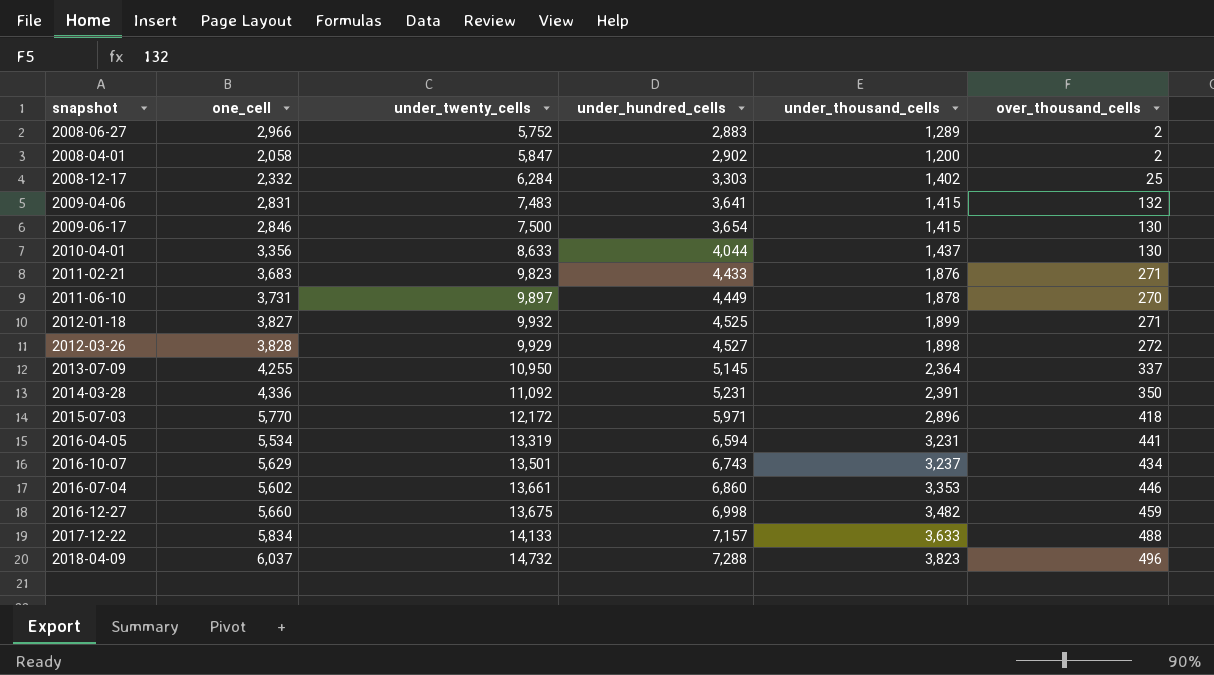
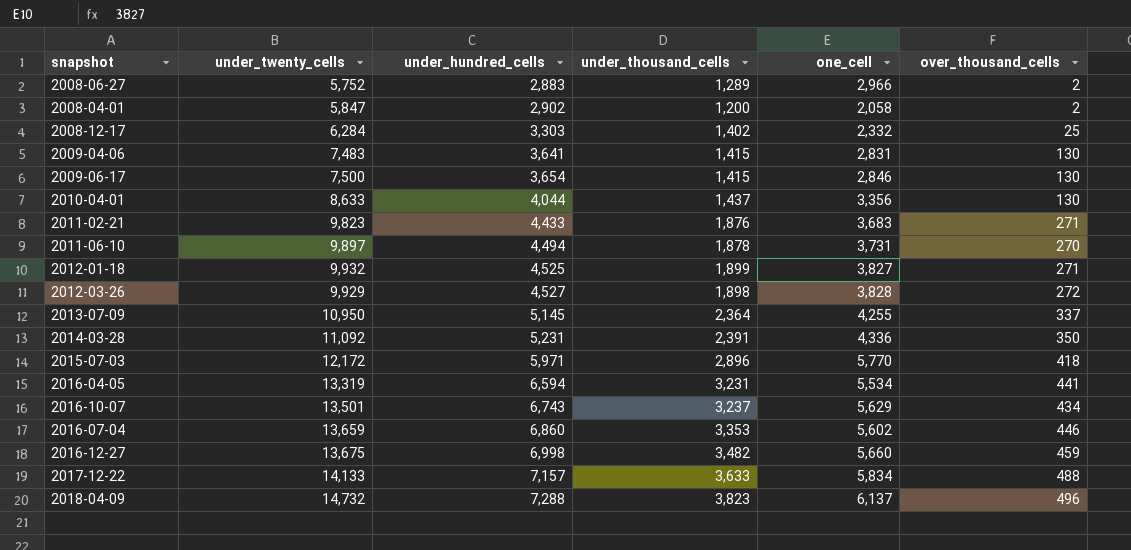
column one_cell | position: 2 -> 5
2009-04-06 | over_thousand_cells: 132 -> 130
2011-06-10 | under_hundred_cells: 4,449 -> 4,494
2016-07-04 | under_twenty_cells: 13,661 -> 13,659
2018-04-09 | one_cell: 6,037 -> 6,137

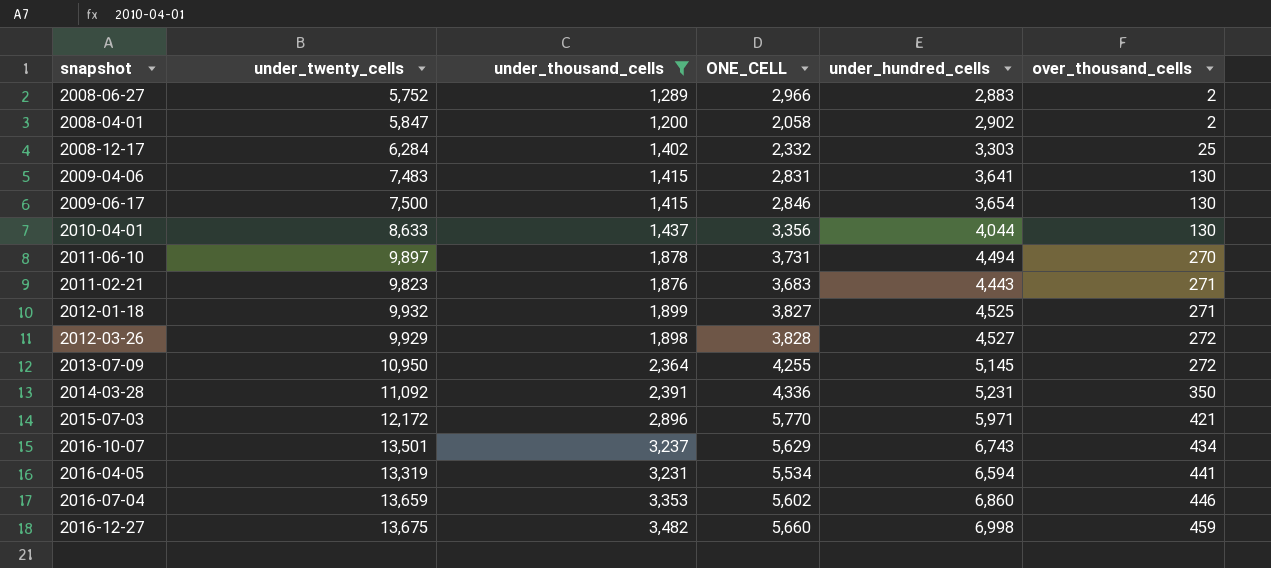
filter: none -> under_thousand_cells <= 3,482
row order: under_hundred_cells ascending -> over_thousand_cells ascending
column name: one_cell -> ONE_CELL
column under_hundred_cells | position: 3 -> 5
2011-02-21 | under_hundred_cells: 4,433 -> 4,443
2013-07-09 | over_thousand_cells: 337 -> 272
2015-07-03 | over_thousand_cells: 418 -> 421

